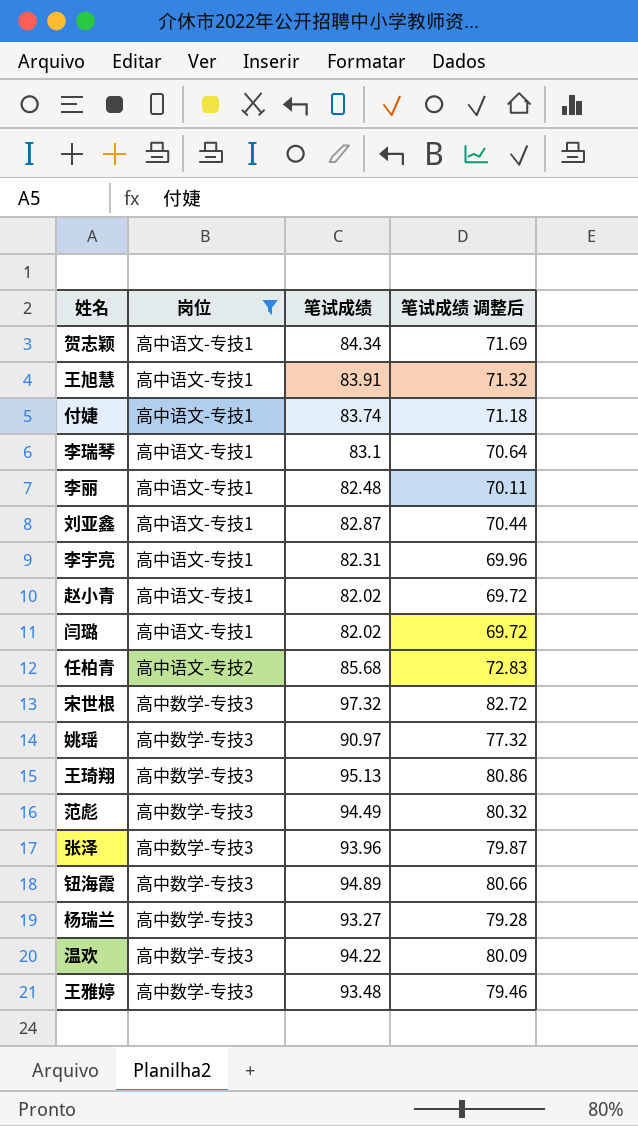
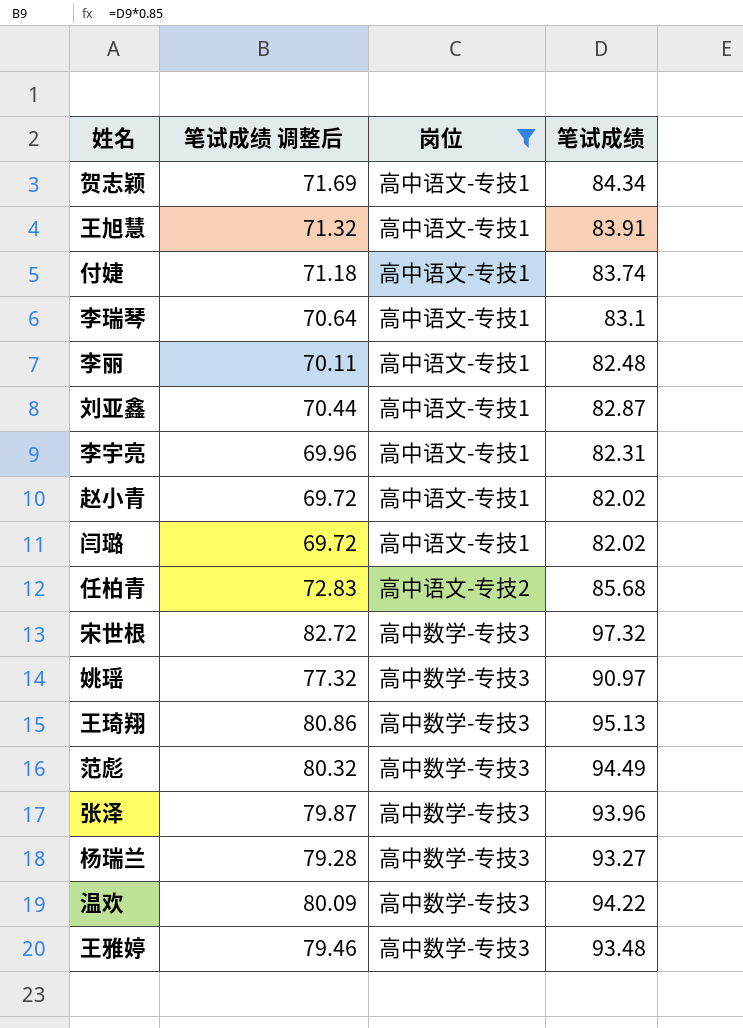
column 笔试成绩 调整后 | position: 4 -> 2
row 钮海霞: 高中数学-专技3 | 94.89 | 80.66 -> none

